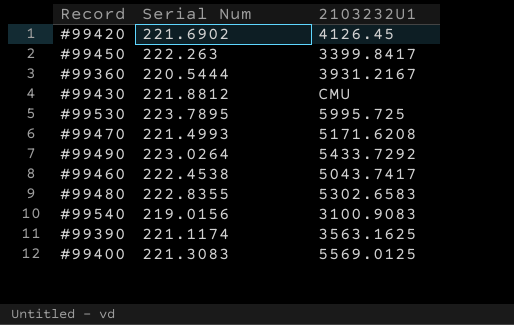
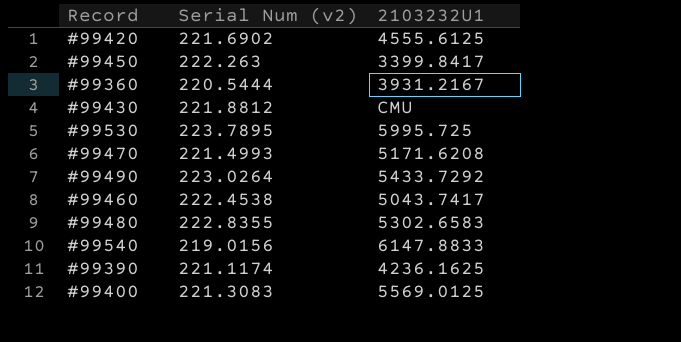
column name: Serial Num -> Serial Num (v2)
#99420 | 2103232U1: 4126.45 -> 4555.6125
#99540 | 2103232U1: 3100.9083 -> 6147.8833
#99390 | 2103232U1: 3563.1625 -> 4236.1625

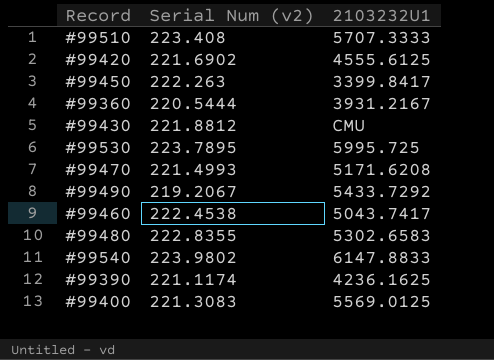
row #99510: none -> 223.408 | 5707.3333
#99490 | Serial Num (v2): 223.0264 -> 219.2067
#99540 | Serial Num (v2): 219.0156 -> 223.9802

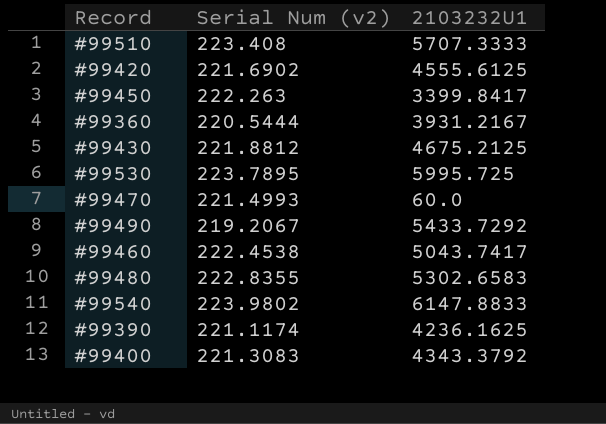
#99430 | 2103232U1: CMU -> 4675.2125
#99470 | 2103232U1: 5171.6208 -> 60.0
#99400 | 2103232U1: 5569.0125 -> 4343.3792

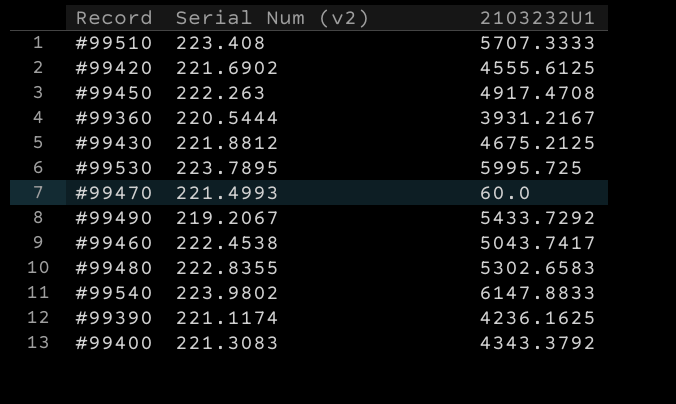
#99450 | 2103232U1: 3399.8417 -> 4917.4708

